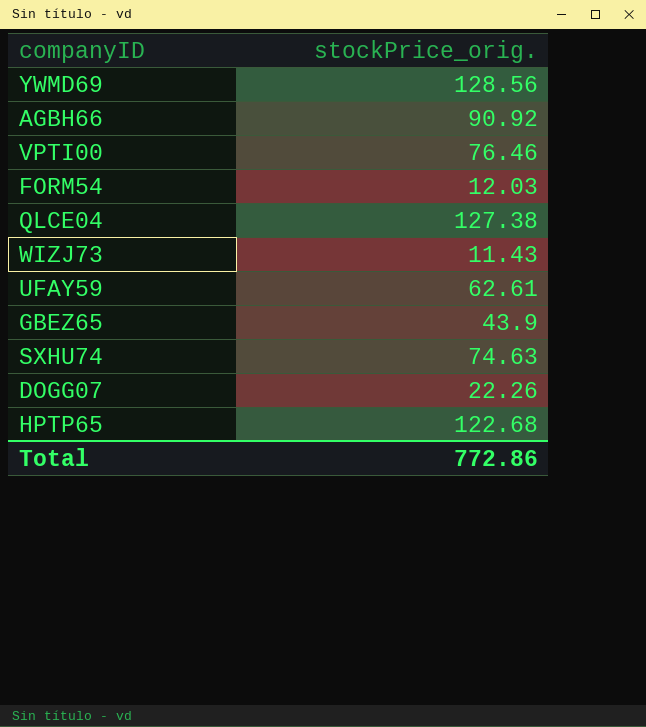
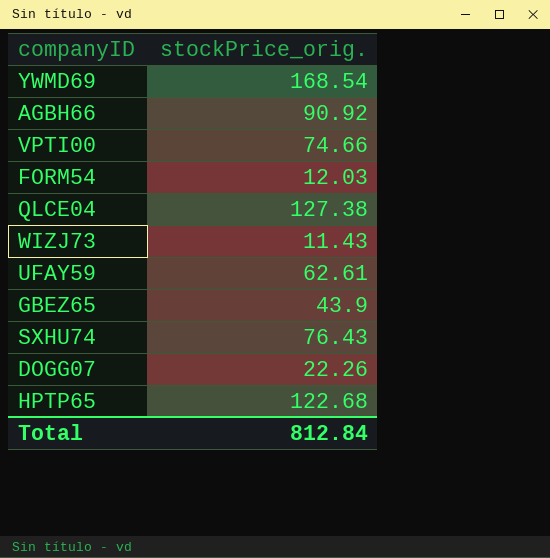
YWMD69 | stockPrice_orig.: 128.56 -> 168.54
VPTI00 | stockPrice_orig.: 76.46 -> 74.66
SXHU74 | stockPrice_orig.: 74.63 -> 76.43
Total | stockPrice_orig.: 772.86 -> 812.84

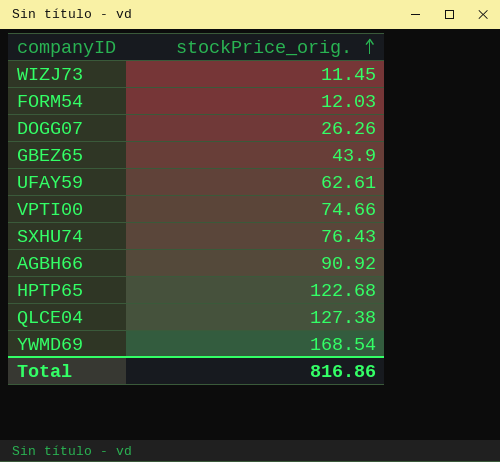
row order: none -> stockPrice_orig. ascending
WIZJ73 | stockPrice_orig.: 11.43 -> 11.45
DOGG07 | stockPrice_orig.: 22.26 -> 26.26
Total | stockPrice_orig.: 812.84 -> 816.86

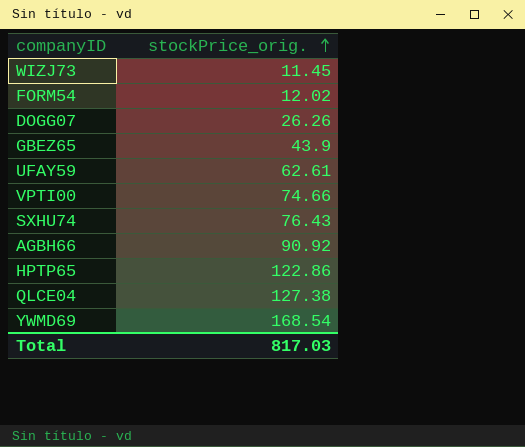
FORM54 | stockPrice_orig.: 12.03 -> 12.02
HPTP65 | stockPrice_orig.: 122.68 -> 122.86
Total | stockPrice_orig.: 816.86 -> 817.03

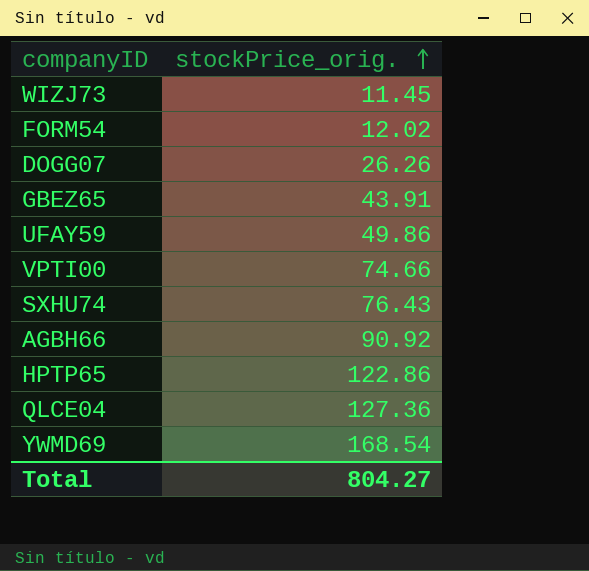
GBEZ65 | stockPrice_orig.: 43.9 -> 43.91
UFAY59 | stockPrice_orig.: 62.61 -> 49.86
QLCE04 | stockPrice_orig.: 127.38 -> 127.36
Total | stockPrice_orig.: 817.03 -> 804.27

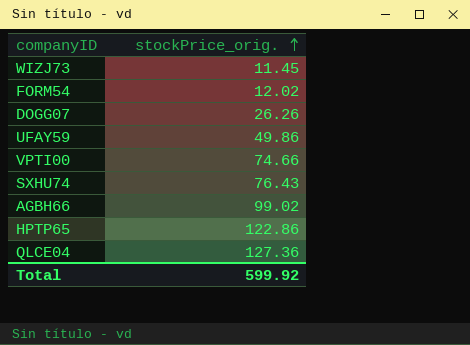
row GBEZ65: 43.91 -> none
row YWMD69: 168.54 -> none
AGBH66 | stockPrice_orig.: 90.92 -> 99.02
Total | stockPrice_orig.: 804.27 -> 599.92

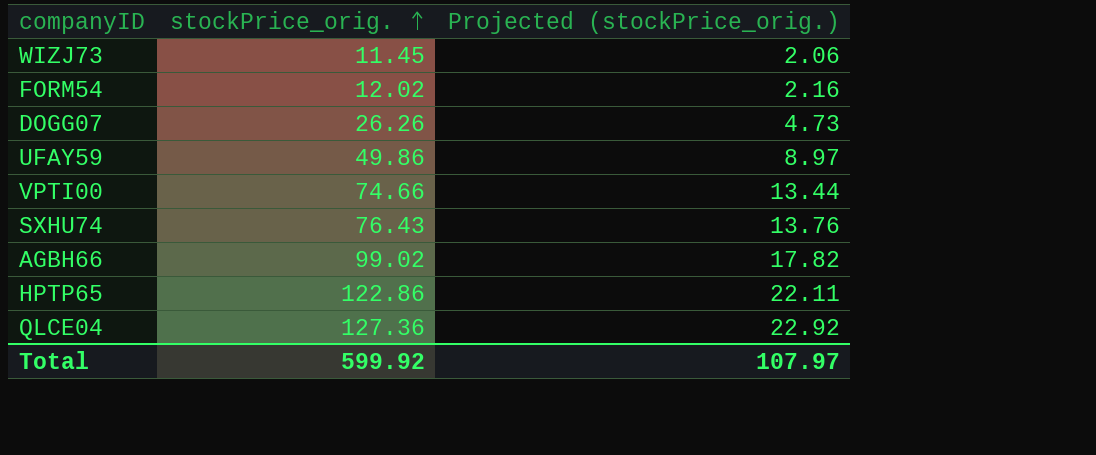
column Projected (stockPrice_orig.) | formula: none -> [stockPrice_orig.] * 0.18

